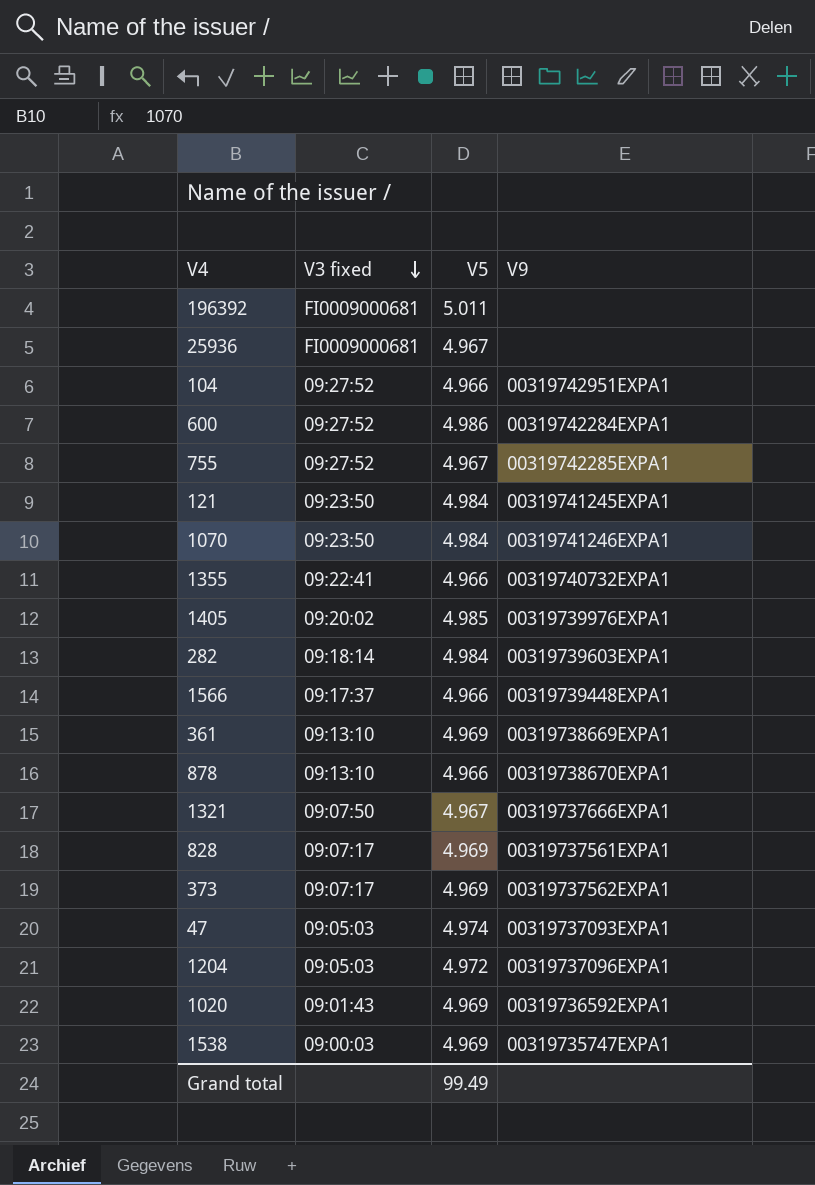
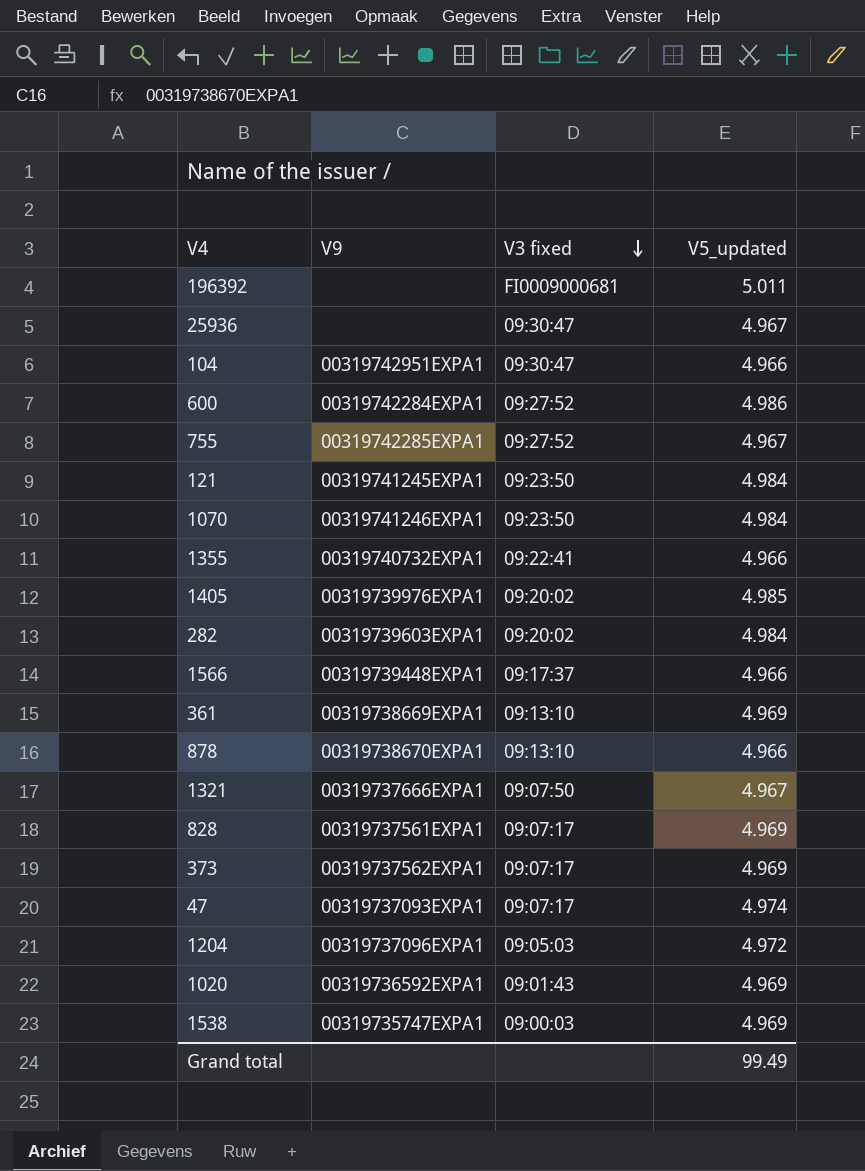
column V9 | position: 4 -> 2
column name: V5 -> V5_updated
25936 | V3 fixed: FI0009000681 -> 09:30:47
104 | V3 fixed: 09:27:52 -> 09:30:47
282 | V3 fixed: 09:18:14 -> 09:20:02
47 | V3 fixed: 09:05:03 -> 09:07:17

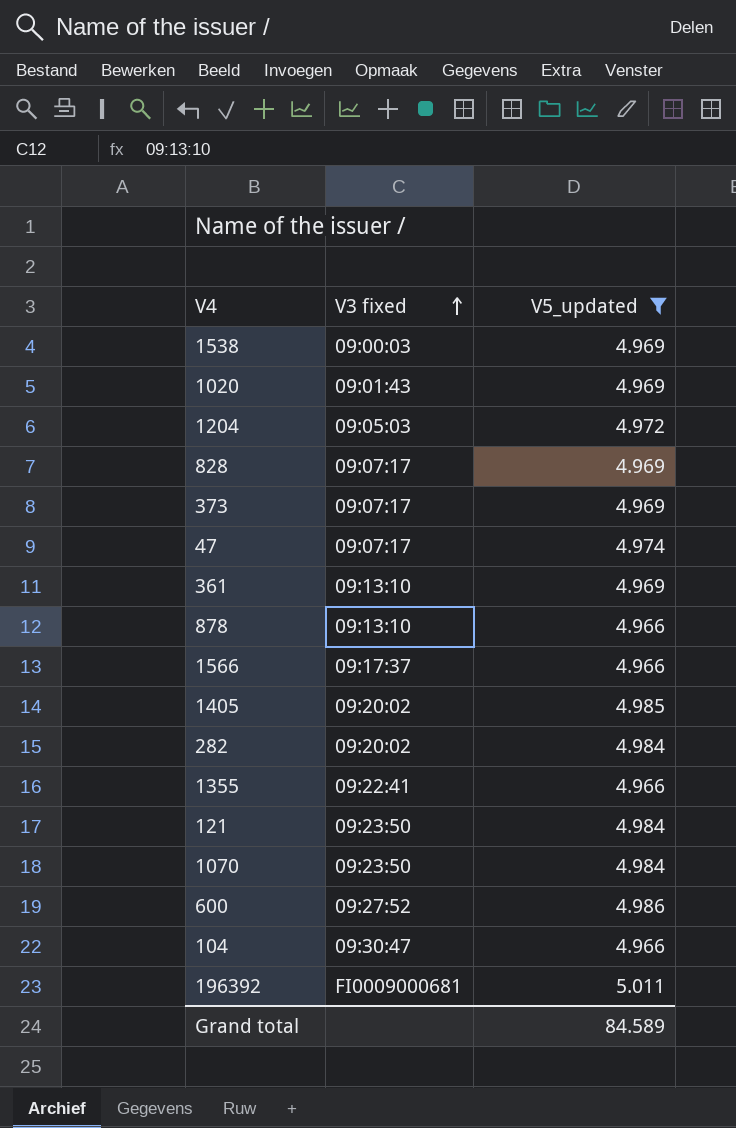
filter: none -> V5_updated != 4.967
row order: V3 fixed descending -> V3 fixed ascending
column V9 | position: 2 -> none
Grand total | V5_updated: 99.49 -> 84.589

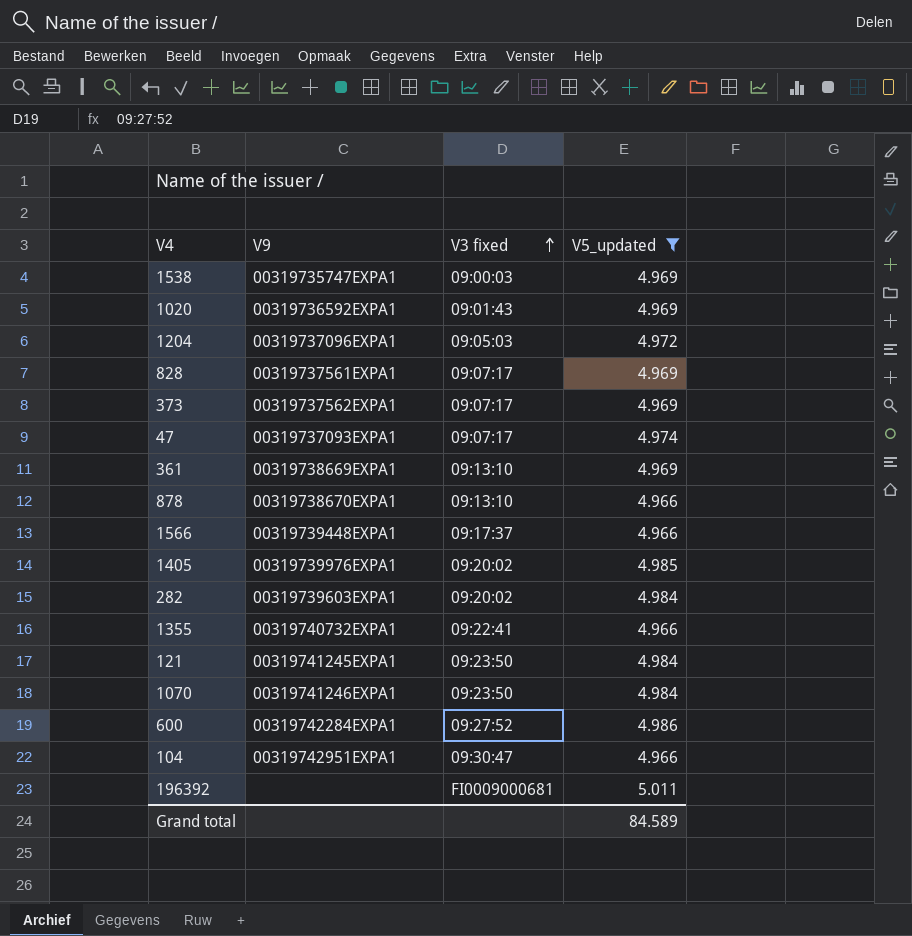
column V9 | position: none -> 2

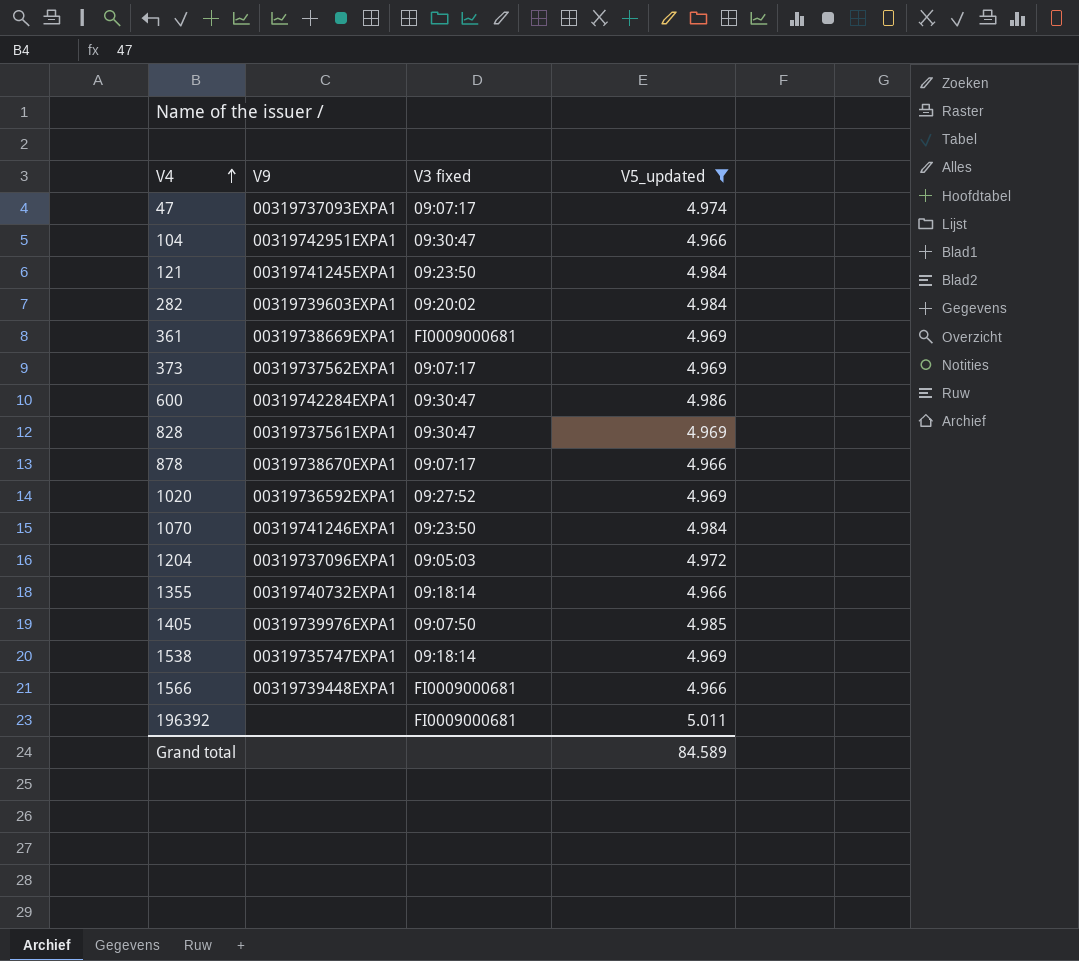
row order: V3 fixed ascending -> V4 ascending
361 | V3 fixed: 09:13:10 -> FI0009000681
600 | V3 fixed: 09:27:52 -> 09:30:47
828 | V3 fixed: 09:07:17 -> 09:30:47
878 | V3 fixed: 09:13:10 -> 09:07:17
1020 | V3 fixed: 09:01:43 -> 09:27:52
1355 | V3 fixed: 09:22:41 -> 09:18:14
1405 | V3 fixed: 09:20:02 -> 09:07:50
1538 | V3 fixed: 09:00:03 -> 09:18:14
1566 | V3 fixed: 09:17:37 -> FI0009000681

